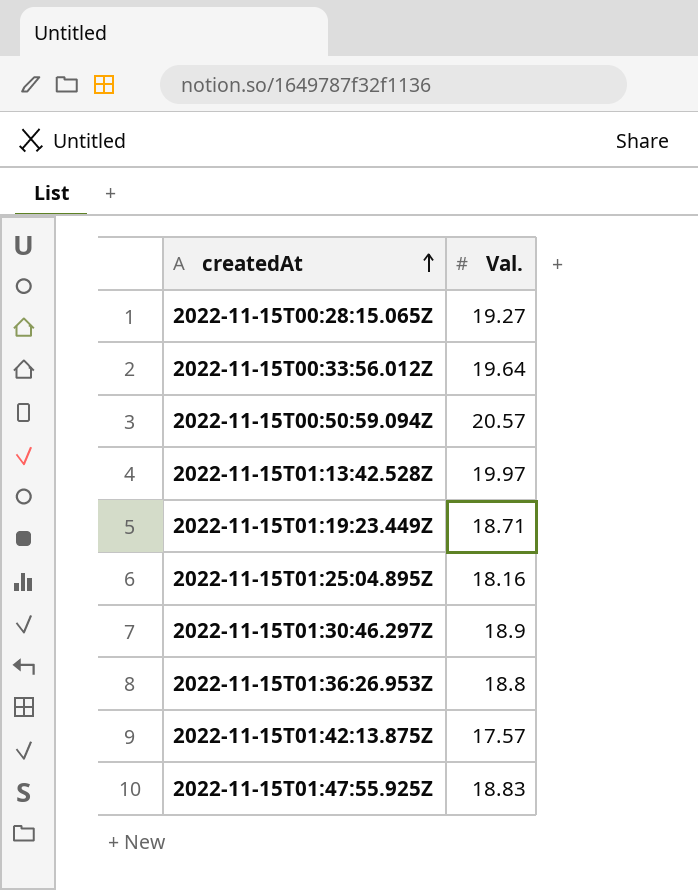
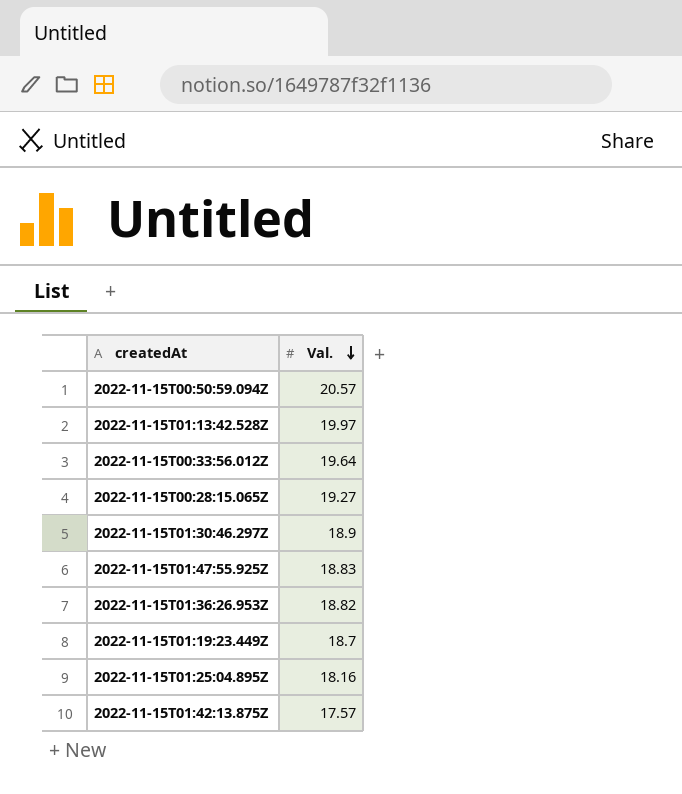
row order: createdAt ascending -> Val. descending
2022-11-15T01:36:26.953Z | Val.: 18.8 -> 18.82
2022-11-15T01:19:23.449Z | Val.: 18.71 -> 18.7

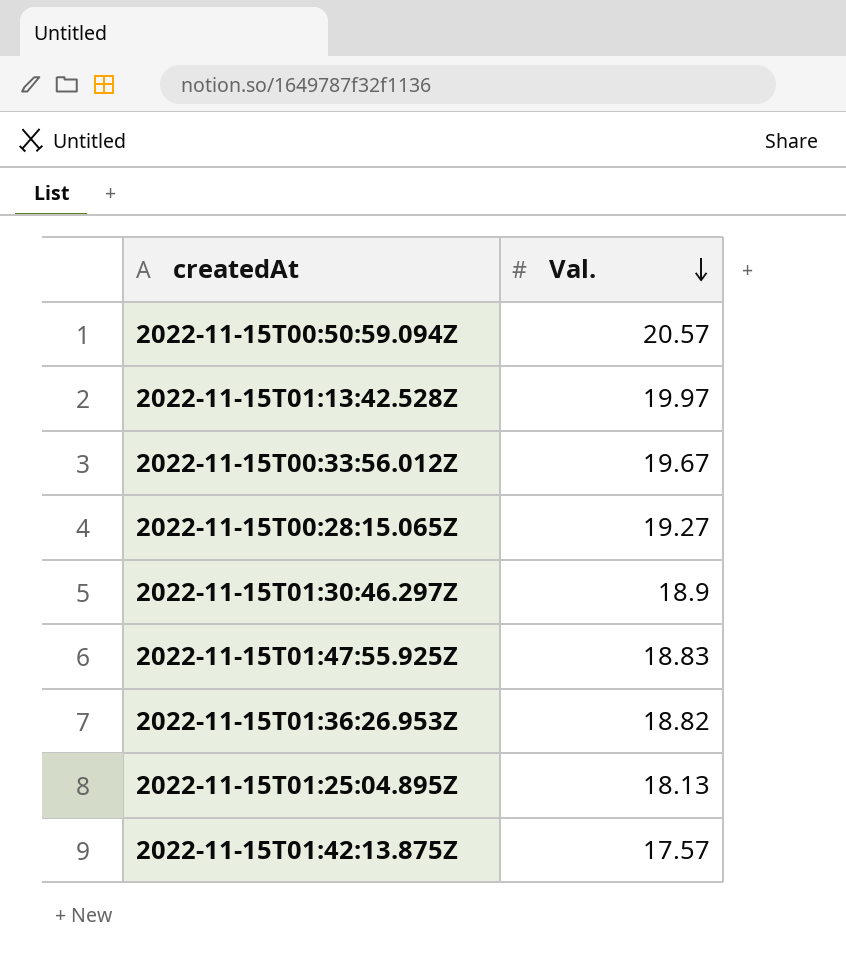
row 2022-11-15T01:19:23.449Z: 18.7 -> none
2022-11-15T00:33:56.012Z | Val.: 19.64 -> 19.67
2022-11-15T01:25:04.895Z | Val.: 18.16 -> 18.13

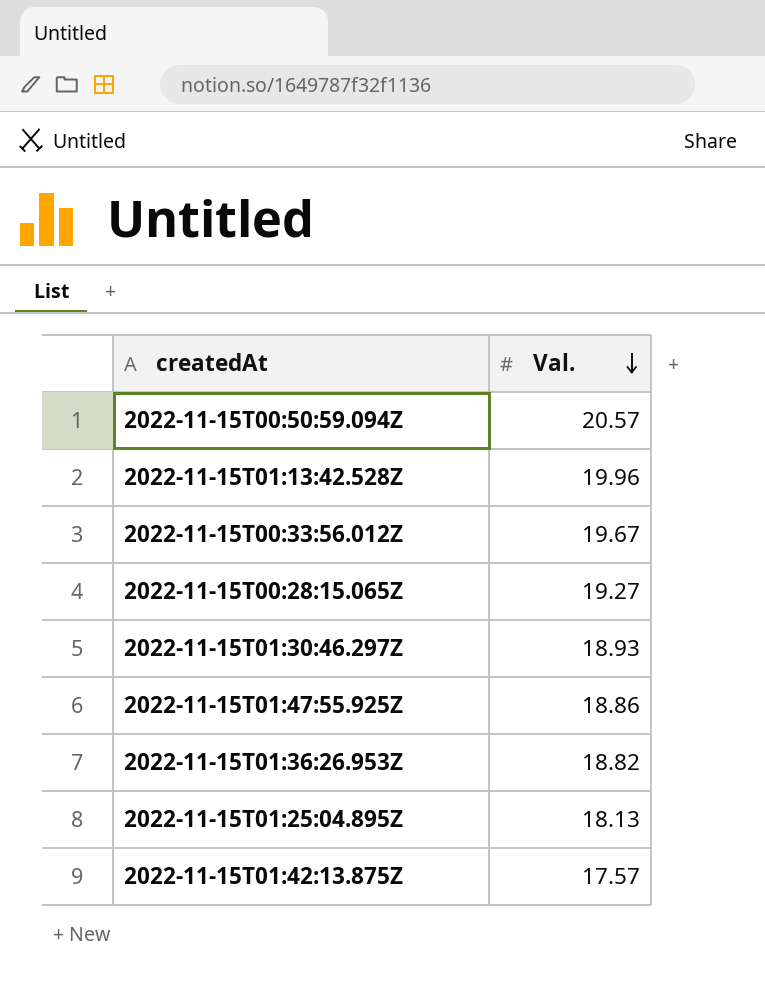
2022-11-15T01:13:42.528Z | Val.: 19.97 -> 19.96
2022-11-15T01:30:46.297Z | Val.: 18.9 -> 18.93
2022-11-15T01:47:55.925Z | Val.: 18.83 -> 18.86

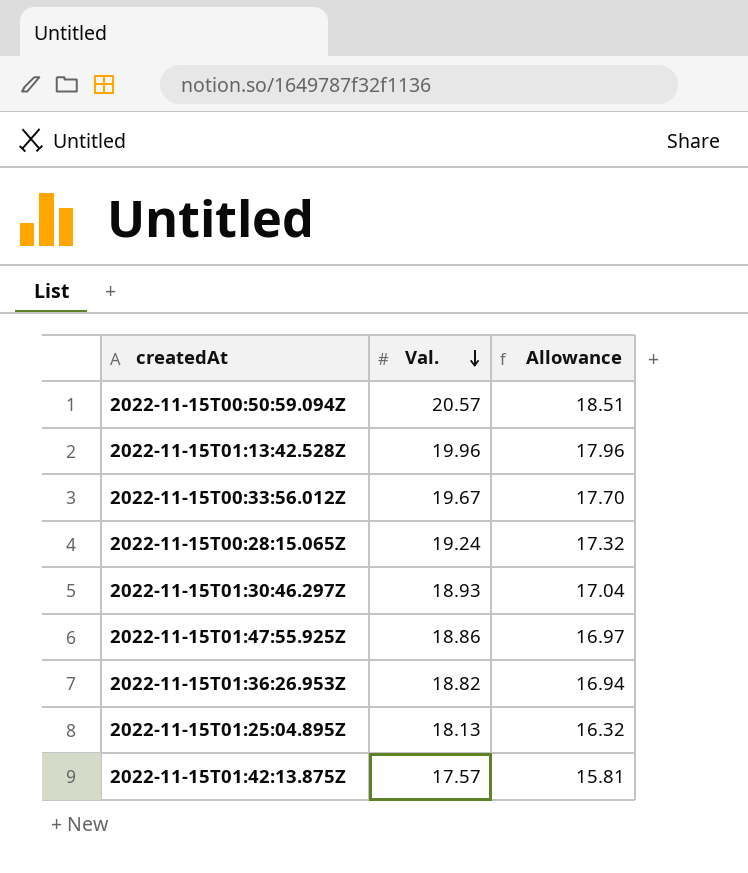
column Allowance | formula: none -> [Val.] * 0.9
2022-11-15T00:28:15.065Z | Val.: 19.27 -> 19.24

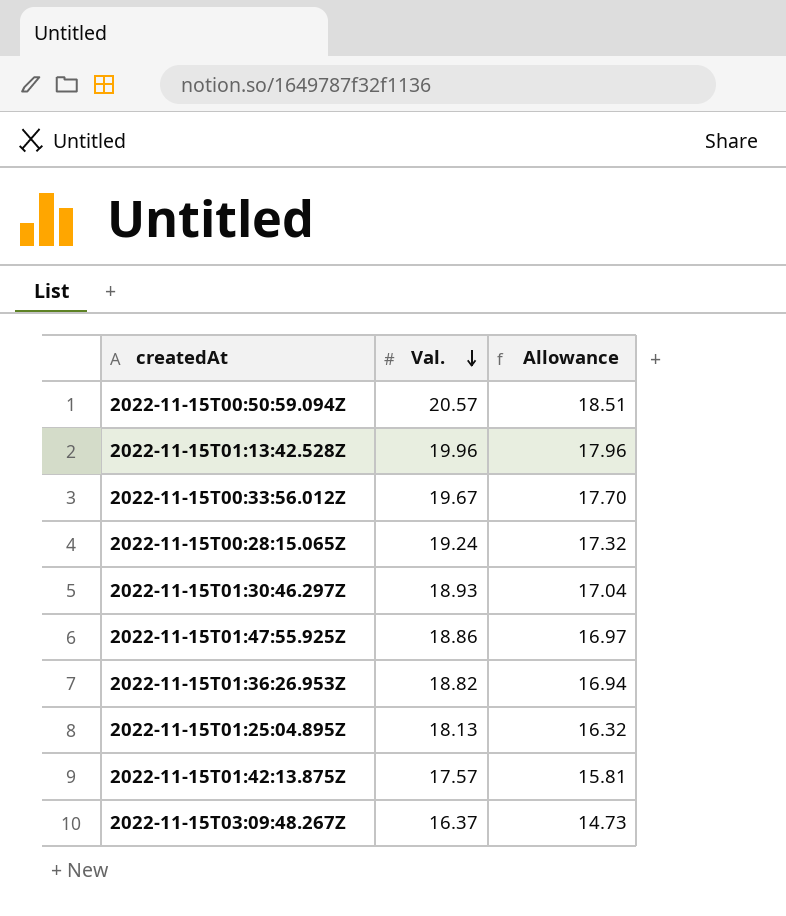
row 2022-11-15T03:09:48.267Z: none -> 16.37 | 14.73

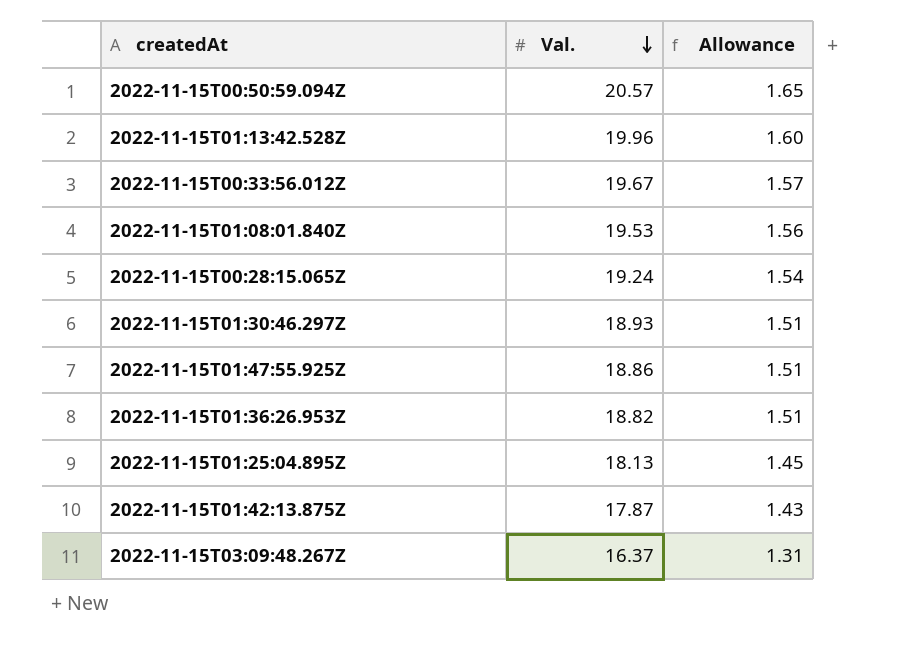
column Allowance | formula: [Val.] * 0.9 -> [Val.] * 0.08
row 2022-11-15T01:08:01.840Z: none -> 19.53 | 1.56
2022-11-15T01:42:13.875Z | Val.: 17.57 -> 17.87

